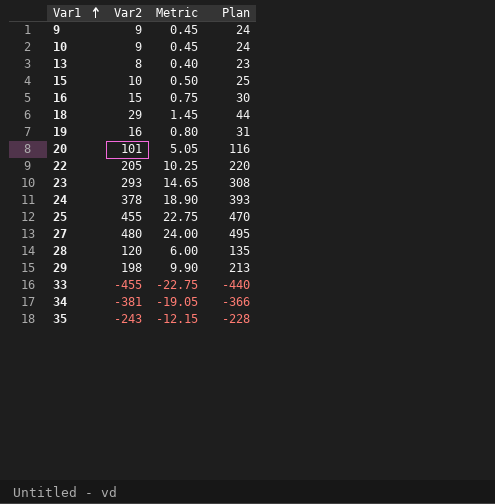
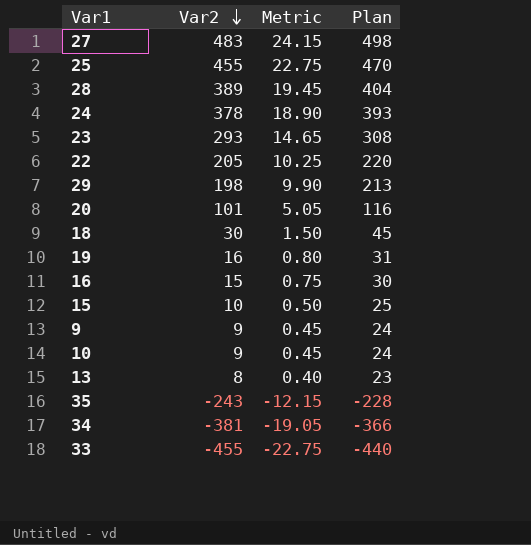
row order: Var1 ascending -> Var2 descending
27 | Var2: 480 -> 483
27 | Metric: 24.00 -> 24.15
27 | Plan: 495 -> 498
28 | Var2: 120 -> 389
28 | Metric: 6.00 -> 19.45
28 | Plan: 135 -> 404
18 | Var2: 29 -> 30
18 | Metric: 1.45 -> 1.50
18 | Plan: 44 -> 45

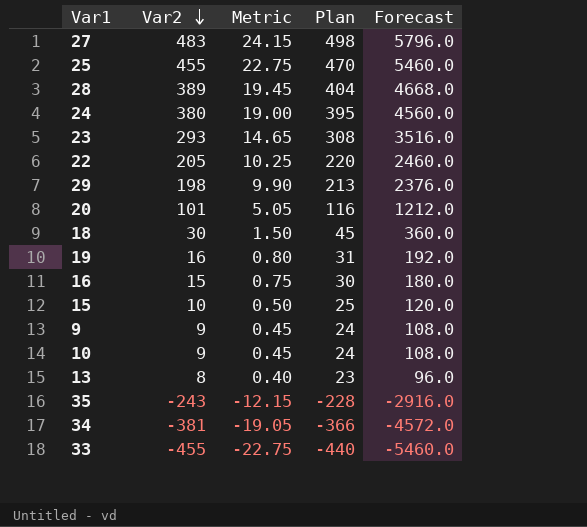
column Forecast | formula: none -> [Var2] * 12
24 | Var2: 378 -> 380
24 | Metric: 18.90 -> 19.00
24 | Plan: 393 -> 395

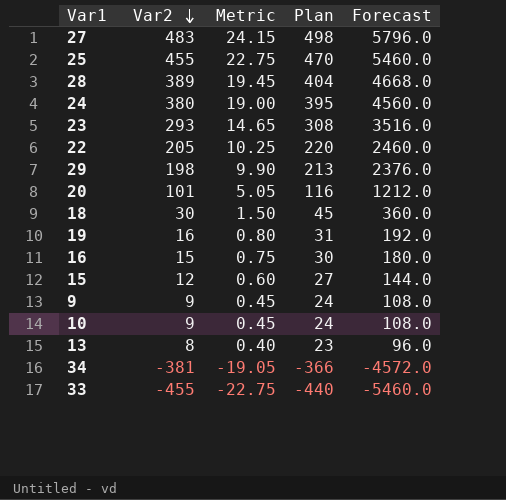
row 35: -243 | -12.15 | -228 | -2916.0 -> none
15 | Var2: 10 -> 12
15 | Metric: 0.50 -> 0.60
15 | Plan: 25 -> 27
15 | Forecast: 120.0 -> 144.0

